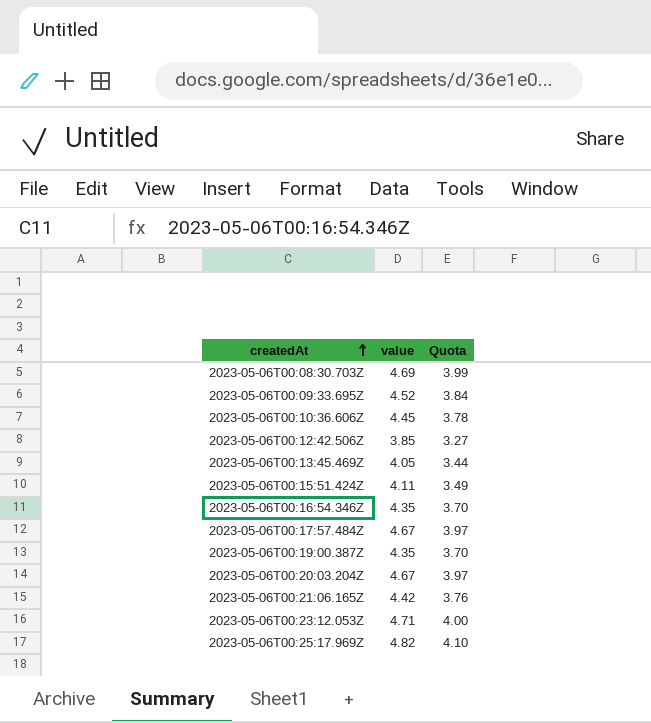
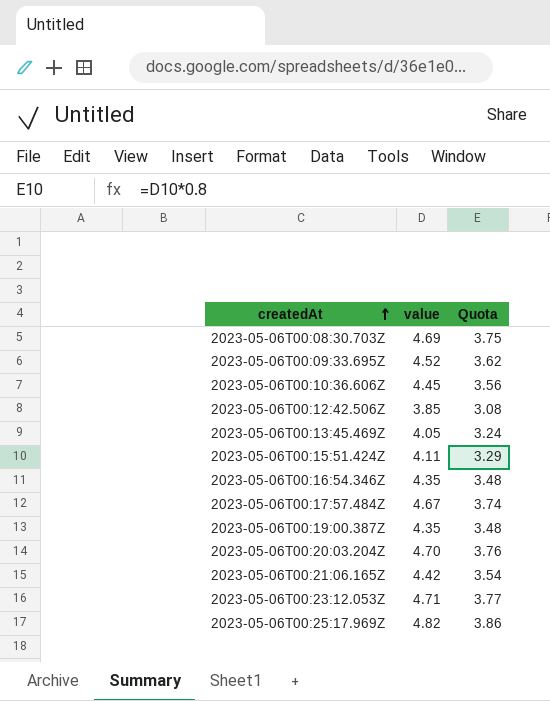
column Quota | formula: [value] * 0.85 -> [value] * 0.8
2023-05-06T00:20:03.204Z | value: 4.67 -> 4.70

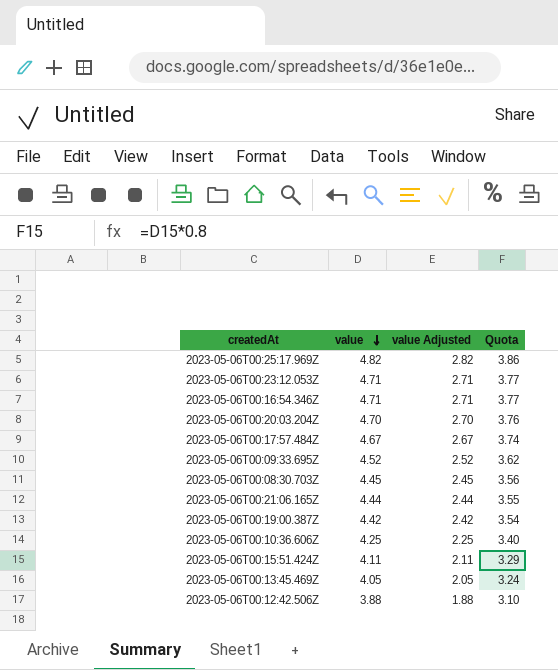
row order: createdAt ascending -> value descending
column value Adjusted | formula: none -> [value] - 2
2023-05-06T00:16:54.346Z | value: 4.35 -> 4.71
2023-05-06T00:16:54.346Z | Quota: 3.48 -> 3.77
2023-05-06T00:08:30.703Z | value: 4.69 -> 4.45
2023-05-06T00:08:30.703Z | Quota: 3.75 -> 3.56
2023-05-06T00:21:06.165Z | value: 4.42 -> 4.44
2023-05-06T00:21:06.165Z | Quota: 3.54 -> 3.55
2023-05-06T00:19:00.387Z | value: 4.35 -> 4.42
2023-05-06T00:19:00.387Z | Quota: 3.48 -> 3.54
2023-05-06T00:10:36.606Z | value: 4.45 -> 4.25
2023-05-06T00:10:36.606Z | Quota: 3.56 -> 3.40
2023-05-06T00:12:42.506Z | value: 3.85 -> 3.88
2023-05-06T00:12:42.506Z | Quota: 3.08 -> 3.10

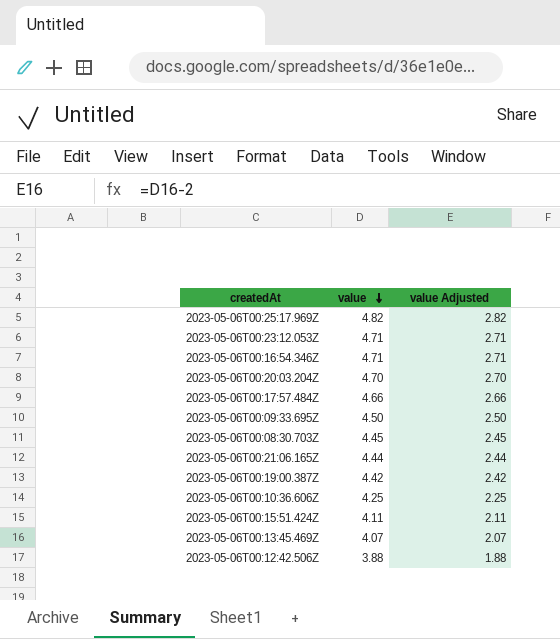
column Quota | formula: [value] * 0.8 -> none
2023-05-06T00:17:57.484Z | value: 4.67 -> 4.66
2023-05-06T00:17:57.484Z | value Adjusted: 2.67 -> 2.66
2023-05-06T00:09:33.695Z | value: 4.52 -> 4.50
2023-05-06T00:09:33.695Z | value Adjusted: 2.52 -> 2.50
2023-05-06T00:13:45.469Z | value: 4.05 -> 4.07
2023-05-06T00:13:45.469Z | value Adjusted: 2.05 -> 2.07

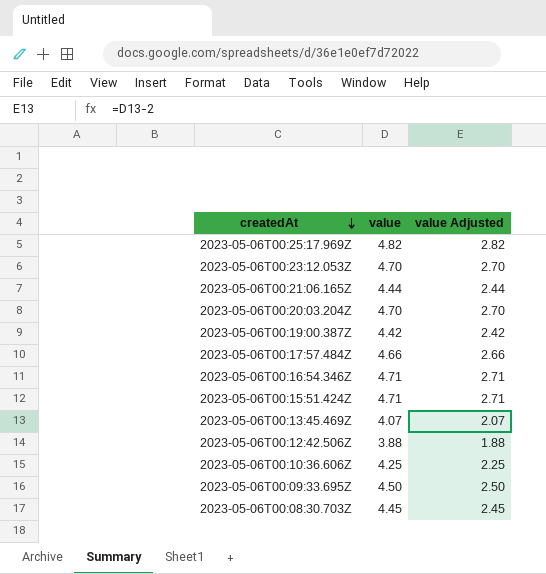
row order: value descending -> createdAt descending
2023-05-06T00:23:12.053Z | value: 4.71 -> 4.70
2023-05-06T00:23:12.053Z | value Adjusted: 2.71 -> 2.70
2023-05-06T00:15:51.424Z | value: 4.11 -> 4.71
2023-05-06T00:15:51.424Z | value Adjusted: 2.11 -> 2.71

